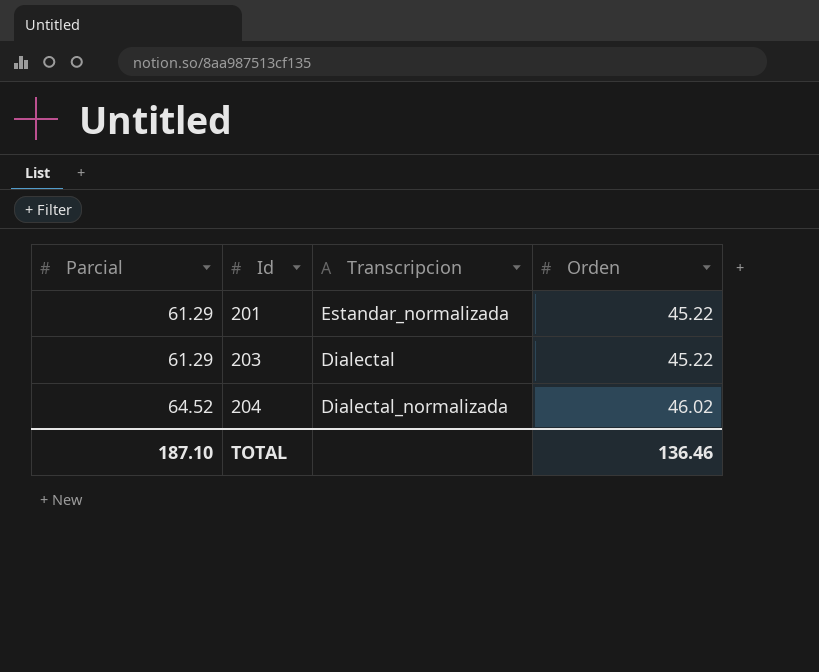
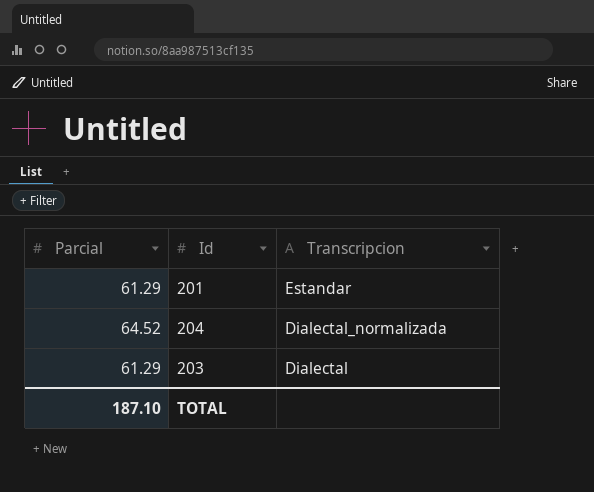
row order: Parcial ascending -> Transcripcion descending
column Orden | position: 4 -> none
201 | Transcripcion: Estandar_normalizada -> Estandar

